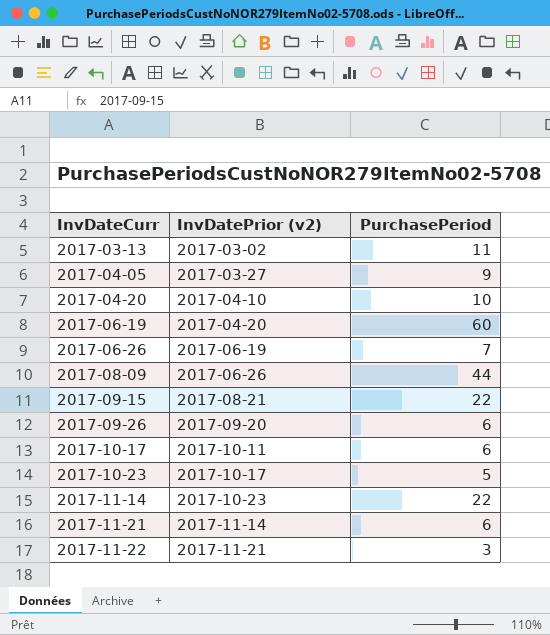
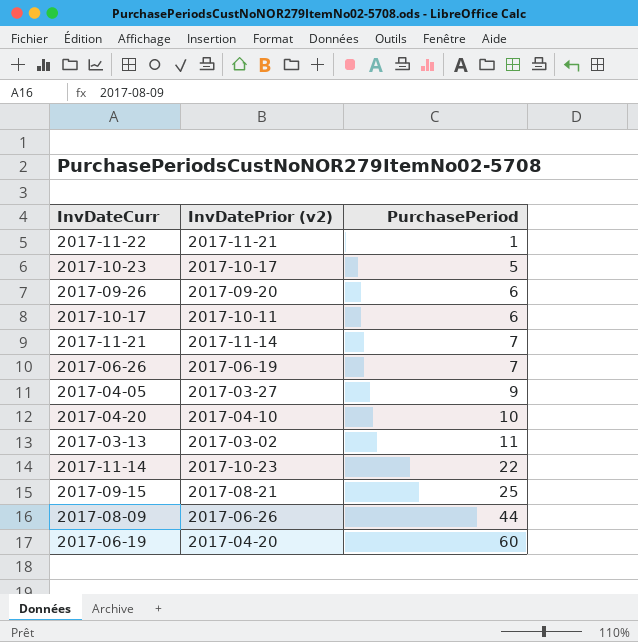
row order: InvDateCurr ascending -> PurchasePeriod ascending
2017-11-22 | PurchasePeriod: 3 -> 1
2017-11-21 | PurchasePeriod: 6 -> 7
2017-09-15 | PurchasePeriod: 22 -> 25

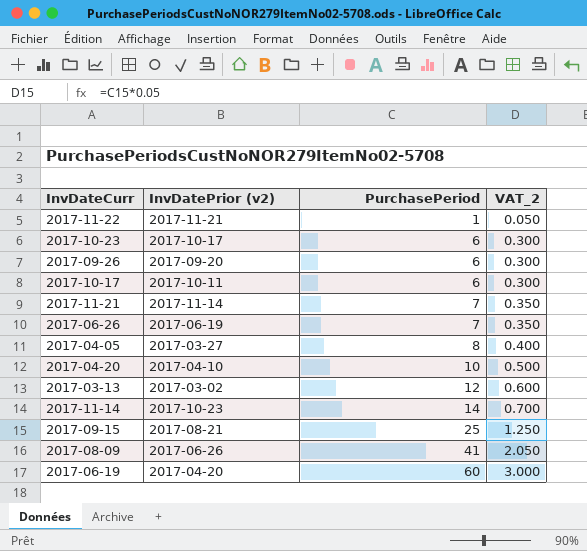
column VAT_2 | formula: none -> [PurchasePeriod] * 0.05
2017-10-23 | PurchasePeriod: 5 -> 6
2017-04-05 | PurchasePeriod: 9 -> 8
2017-03-13 | PurchasePeriod: 11 -> 12
2017-11-14 | PurchasePeriod: 22 -> 14
2017-08-09 | PurchasePeriod: 44 -> 41

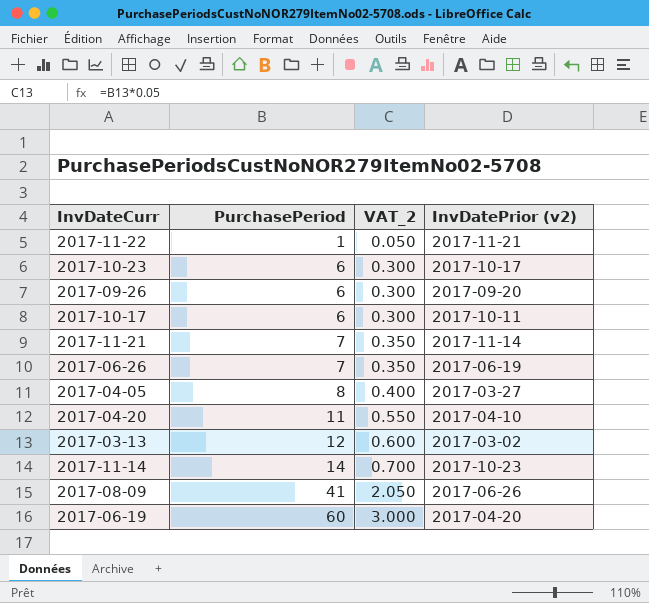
column InvDatePrior (v2) | position: 2 -> 4
row 2017-09-15: 2017-08-21 | 25 | 1.250 -> none
2017-04-20 | PurchasePeriod: 10 -> 11
2017-04-20 | VAT_2: 0.500 -> 0.550

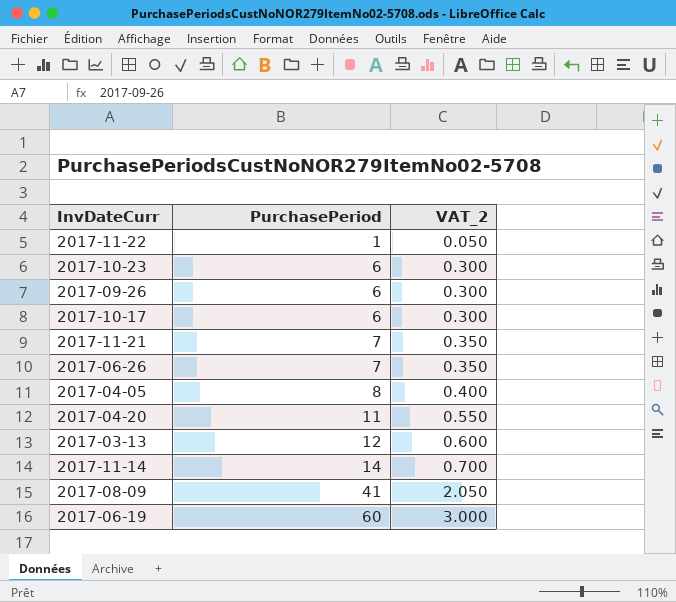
column InvDatePrior (v2) | position: 4 -> none

